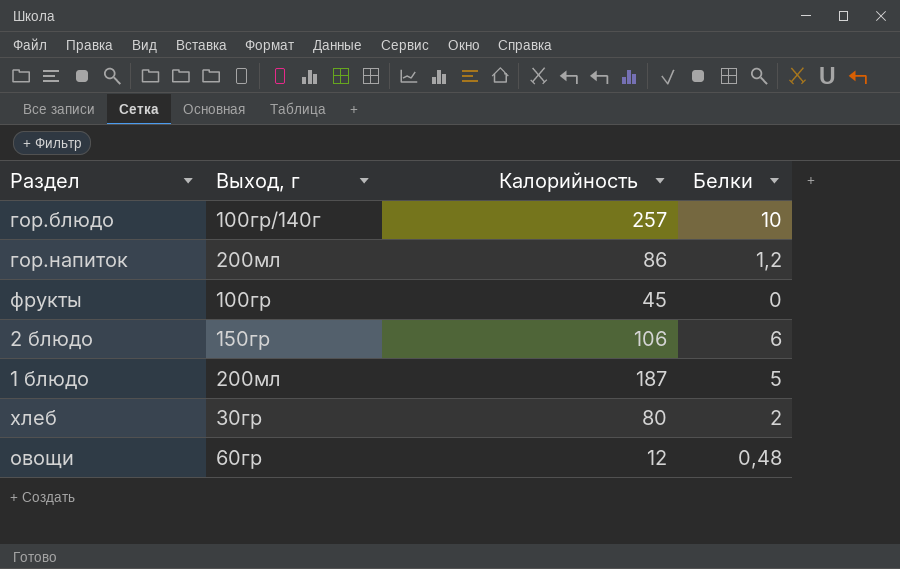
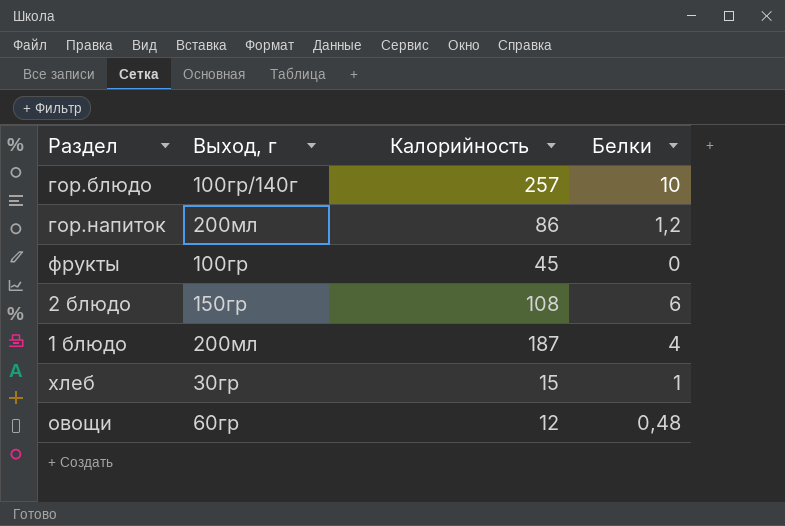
2 блюдо | Калорийность: 106 -> 108
1 блюдо | Белки: 5 -> 4
хлеб | Калорийность: 80 -> 15
хлеб | Белки: 2 -> 1

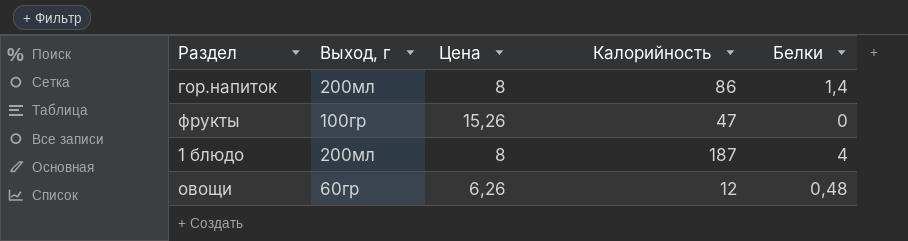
column Цена | position: none -> 3
row гор.блюдо: 100гр/140г | 257 | 10 -> none
row 2 блюдо: 150гр | 108 | 6 -> none
row хлеб: 30гр | 15 | 1 -> none
гор.напиток | Белки: 1,2 -> 1,4
фрукты | Калорийность: 45 -> 47

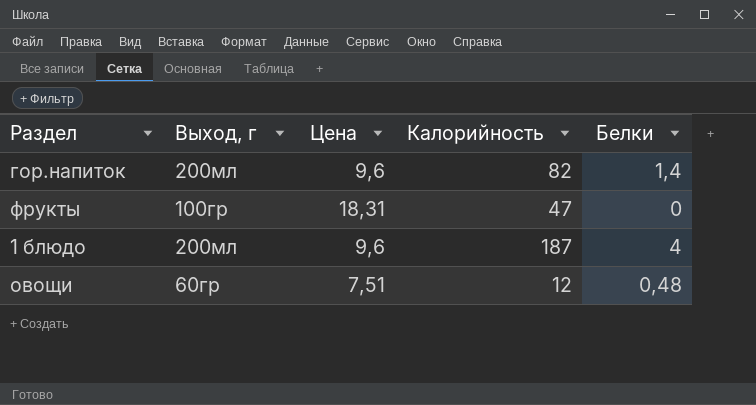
гор.напиток | Цена: 8 -> 9,6
гор.напиток | Калорийность: 86 -> 82
фрукты | Цена: 15,26 -> 18,31
1 блюдо | Цена: 8 -> 9,6
овощи | Цена: 6,26 -> 7,51

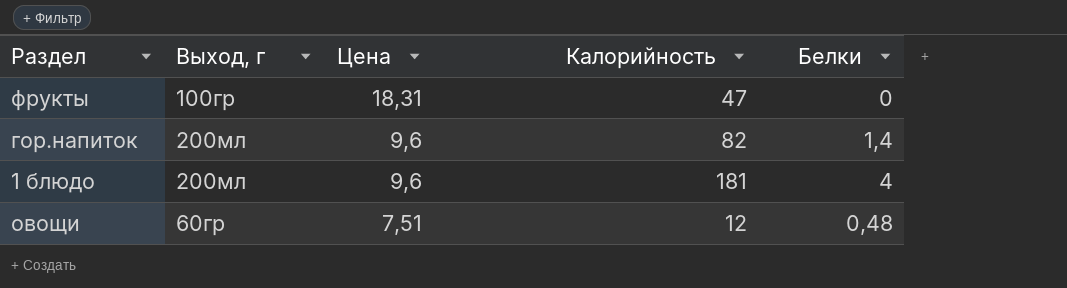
row order: none -> Цена descending
1 блюдо | Калорийность: 187 -> 181

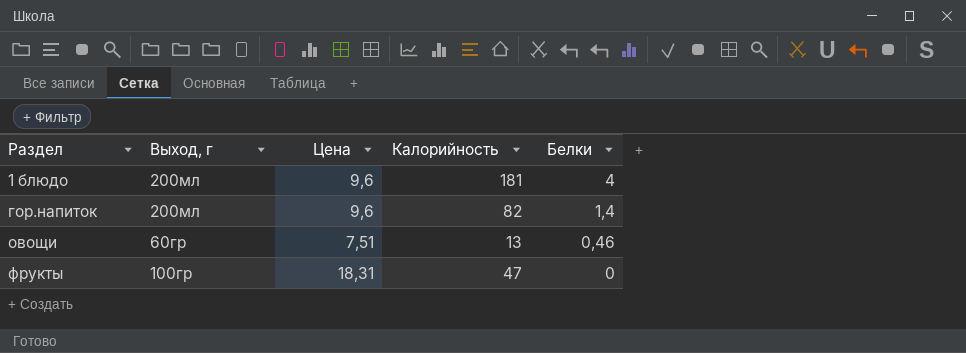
row order: Цена descending -> Раздел ascending
овощи | Калорийность: 12 -> 13
овощи | Белки: 0,48 -> 0,46

